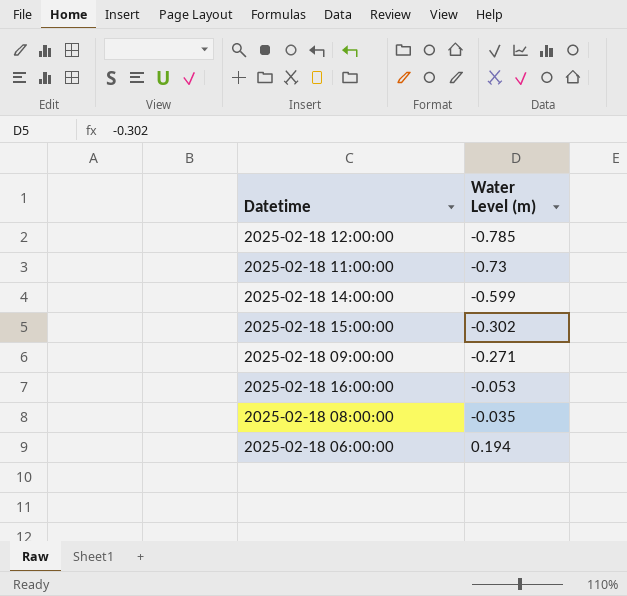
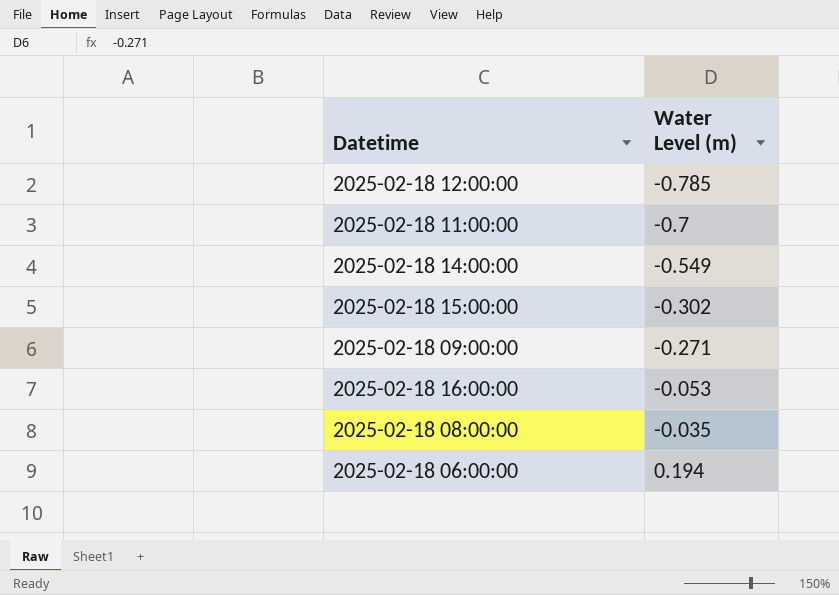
2025-02-18 11:00:00 | Water Level (m): -0.73 -> -0.7
2025-02-18 14:00:00 | Water Level (m): -0.599 -> -0.549

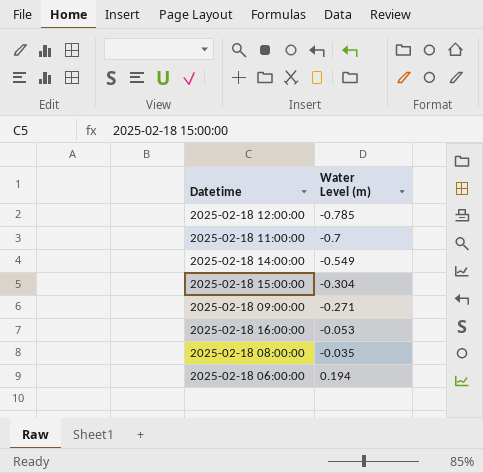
2025-02-18 15:00:00 | Water Level (m): -0.302 -> -0.304

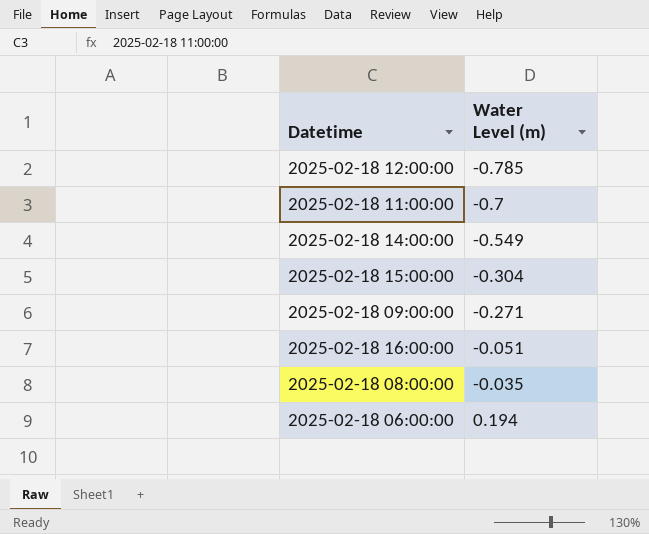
2025-02-18 16:00:00 | Water Level (m): -0.053 -> -0.051

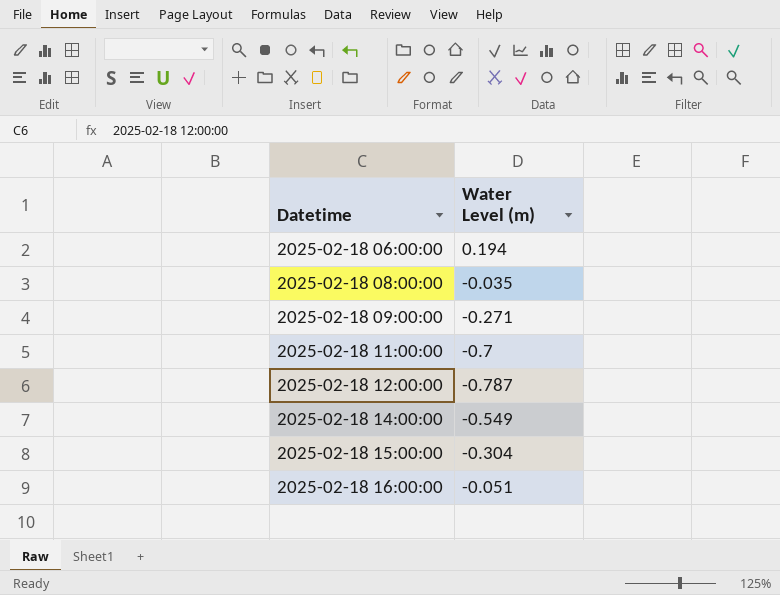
row order: Water Level (m) ascending -> Datetime ascending
2025-02-18 12:00:00 | Water Level (m): -0.785 -> -0.787

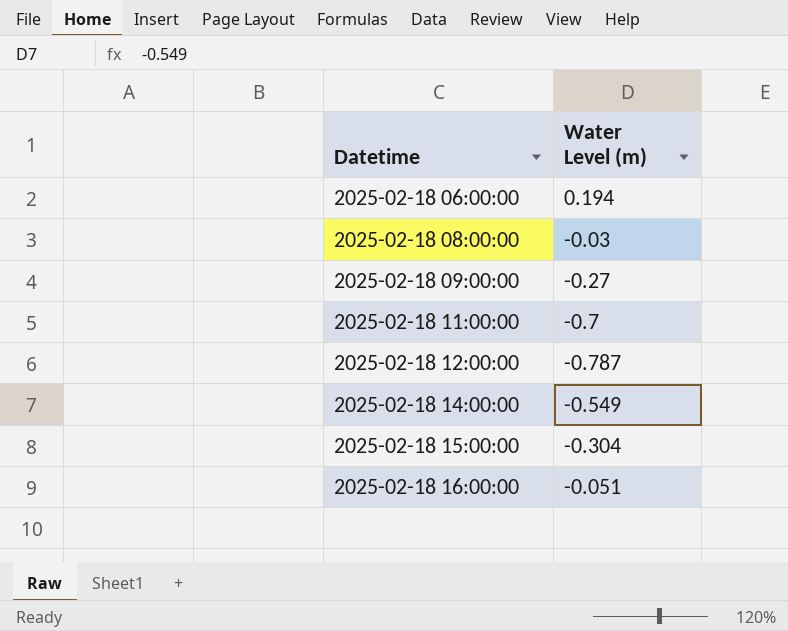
2025-02-18 08:00:00 | Water Level (m): -0.035 -> -0.03
2025-02-18 09:00:00 | Water Level (m): -0.271 -> -0.27

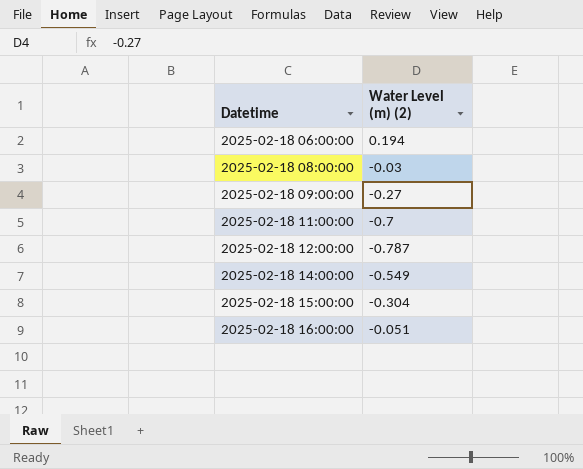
column name: Water Level (m) -> Water Level (m) (2)

